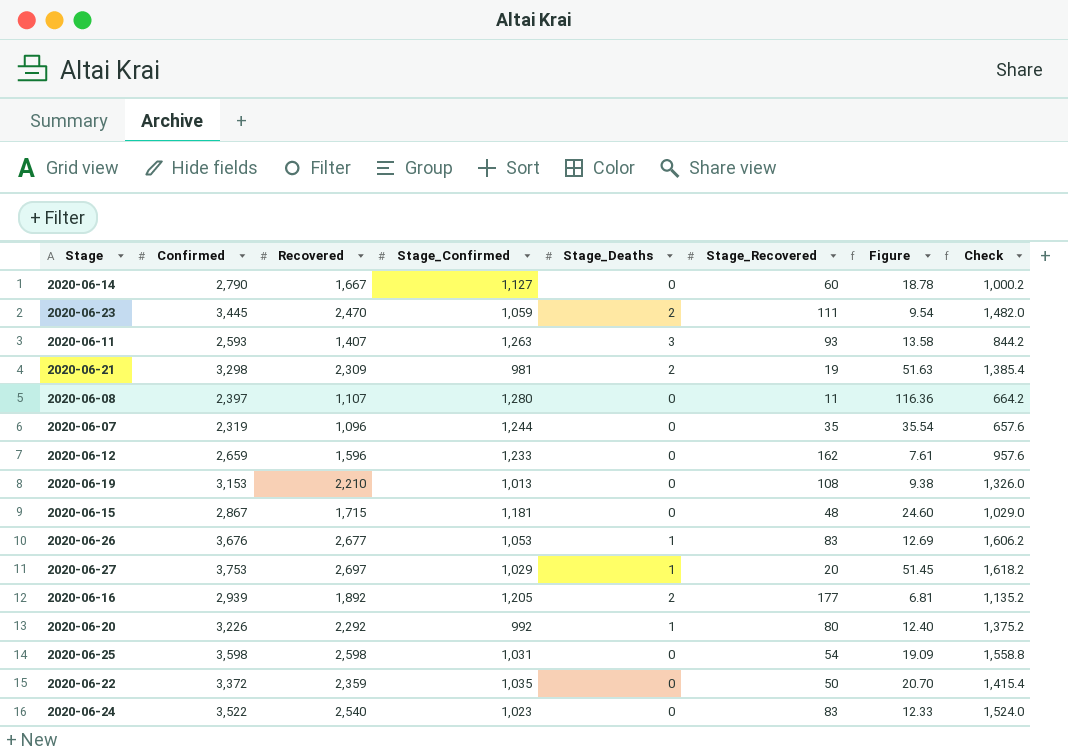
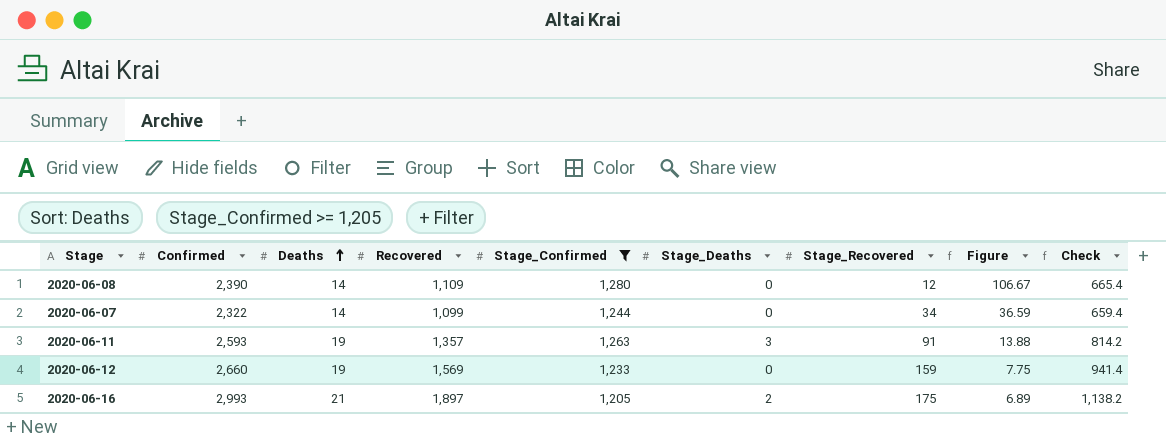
filter: none -> Stage_Confirmed >= 1,205
row order: none -> Deaths ascending
column Deaths | position: none -> 3
2020-06-08 | Confirmed: 2,397 -> 2,390
2020-06-08 | Recovered: 1,107 -> 1,109
2020-06-08 | Stage_Recovered: 11 -> 12
2020-06-08 | Figure: 116.36 -> 106.67
2020-06-08 | Check: 664.2 -> 665.4
2020-06-07 | Confirmed: 2,319 -> 2,322
2020-06-07 | Recovered: 1,096 -> 1,099
2020-06-07 | Stage_Recovered: 35 -> 34
2020-06-07 | Figure: 35.54 -> 36.59
2020-06-07 | Check: 657.6 -> 659.4
2020-06-11 | Recovered: 1,407 -> 1,357
2020-06-11 | Stage_Recovered: 93 -> 91
2020-06-11 | Figure: 13.58 -> 13.88
2020-06-11 | Check: 844.2 -> 814.2
2020-06-12 | Confirmed: 2,659 -> 2,660
2020-06-12 | Recovered: 1,596 -> 1,569
2020-06-12 | Stage_Recovered: 162 -> 159
2020-06-12 | Figure: 7.61 -> 7.75
2020-06-12 | Check: 957.6 -> 941.4
2020-06-16 | Confirmed: 2,939 -> 2,993
2020-06-16 | Recovered: 1,892 -> 1,897
2020-06-16 | Stage_Recovered: 177 -> 175
2020-06-16 | Figure: 6.81 -> 6.89
2020-06-16 | Check: 1,135.2 -> 1,138.2

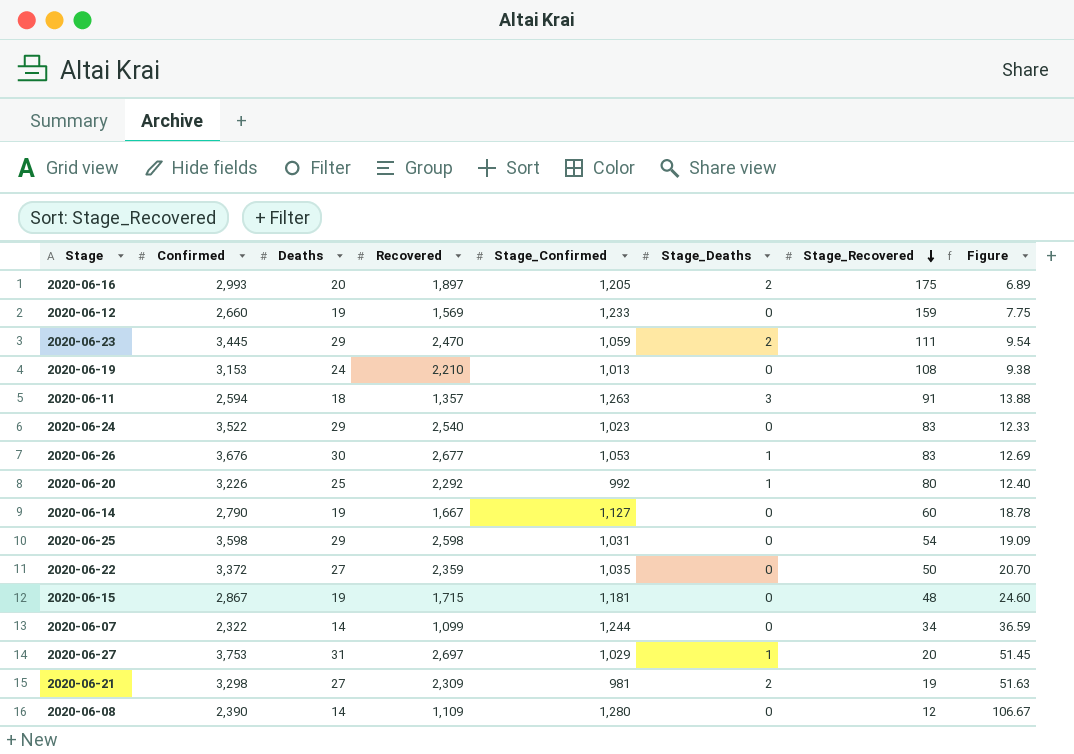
filter: Stage_Confirmed >= 1,205 -> none
row order: Deaths ascending -> Stage_Recovered descending
column Check | formula: [Recovered] * 0.6 -> none
2020-06-16 | Deaths: 21 -> 20
2020-06-11 | Confirmed: 2,593 -> 2,594
2020-06-11 | Deaths: 19 -> 18

